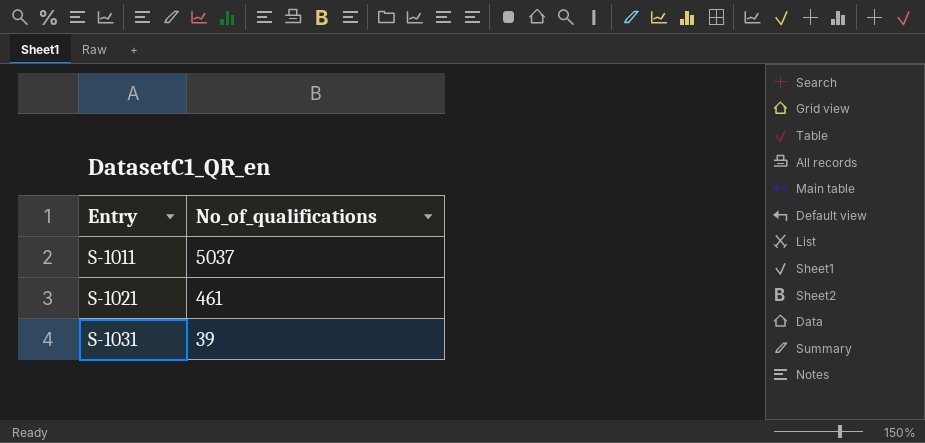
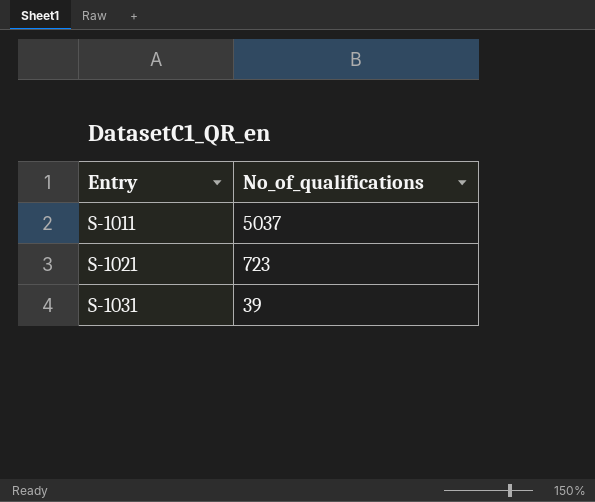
S-1021 | No_of_qualifications: 461 -> 723

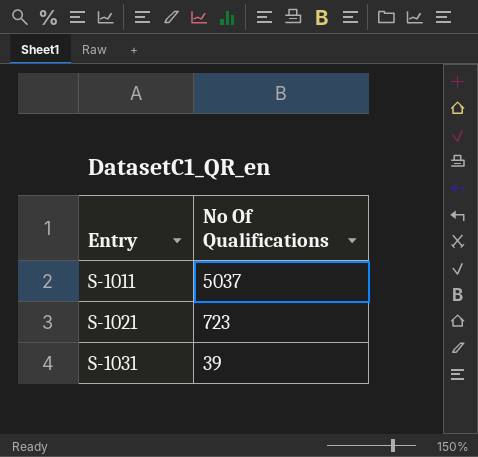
column name: No_of_qualifications -> No Of Qualifications

